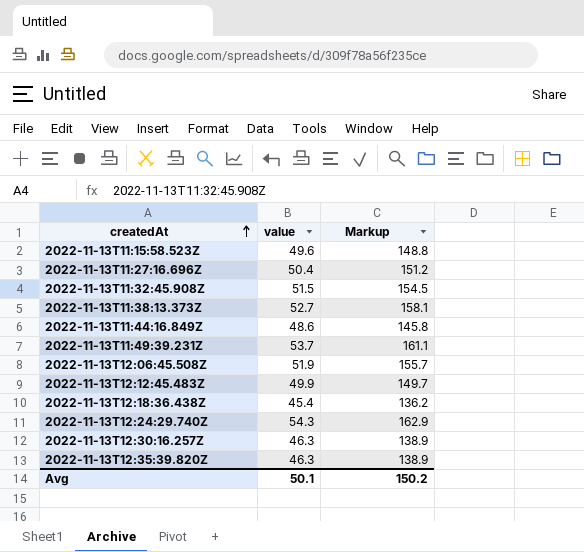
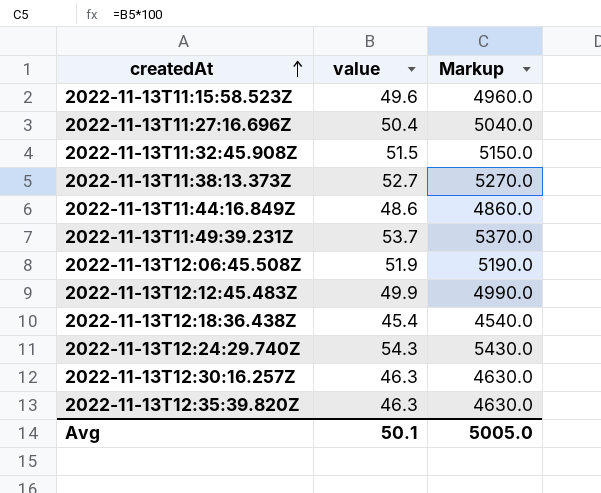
column Markup | formula: [value] * 3 -> [value] * 100
Avg | Markup: 150.2 -> 5005.0

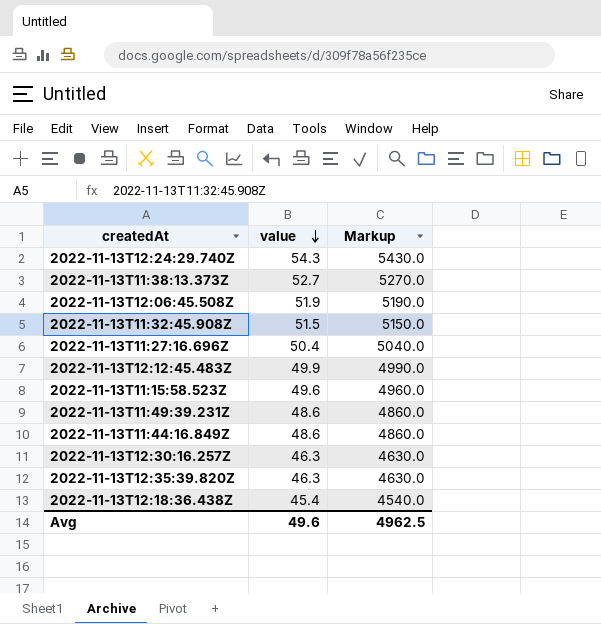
row order: createdAt ascending -> value descending
2022-11-13T11:49:39.231Z | value: 53.7 -> 48.6
2022-11-13T11:49:39.231Z | Markup: 5370.0 -> 4860.0
Avg | value: 50.1 -> 49.6
Avg | Markup: 5005.0 -> 4962.5

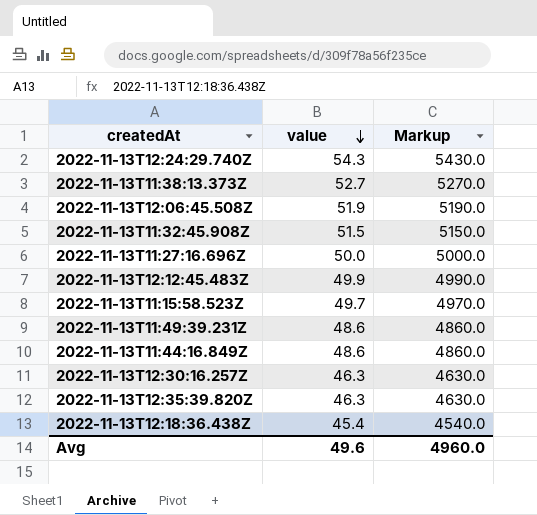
2022-11-13T11:27:16.696Z | value: 50.4 -> 50.0
2022-11-13T11:27:16.696Z | Markup: 5040.0 -> 5000.0
2022-11-13T11:15:58.523Z | value: 49.6 -> 49.7
2022-11-13T11:15:58.523Z | Markup: 4960.0 -> 4970.0
Avg | Markup: 4962.5 -> 4960.0

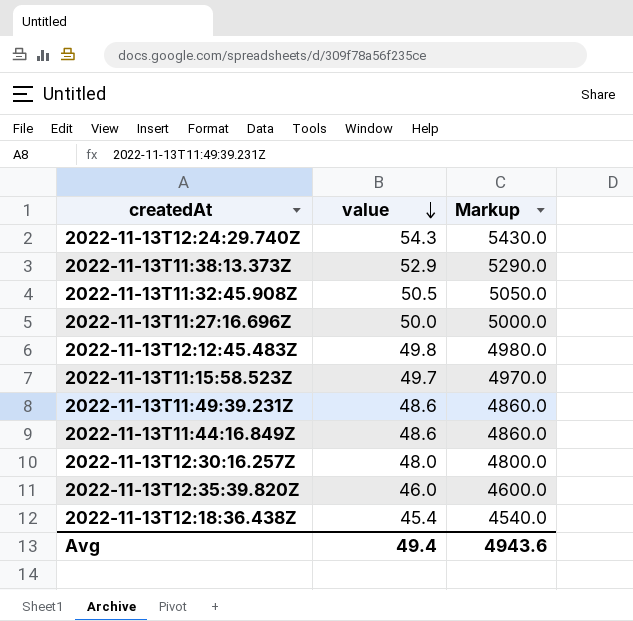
row 2022-11-13T12:06:45.508Z: 51.9 | 5190.0 -> none
2022-11-13T11:38:13.373Z | value: 52.7 -> 52.9
2022-11-13T11:38:13.373Z | Markup: 5270.0 -> 5290.0
2022-11-13T11:32:45.908Z | value: 51.5 -> 50.5
2022-11-13T11:32:45.908Z | Markup: 5150.0 -> 5050.0
2022-11-13T12:12:45.483Z | value: 49.9 -> 49.8
2022-11-13T12:12:45.483Z | Markup: 4990.0 -> 4980.0
2022-11-13T12:30:16.257Z | value: 46.3 -> 48.0
2022-11-13T12:30:16.257Z | Markup: 4630.0 -> 4800.0
2022-11-13T12:35:39.820Z | value: 46.3 -> 46.0
2022-11-13T12:35:39.820Z | Markup: 4630.0 -> 4600.0
Avg | value: 49.6 -> 49.4
Avg | Markup: 4960.0 -> 4943.6

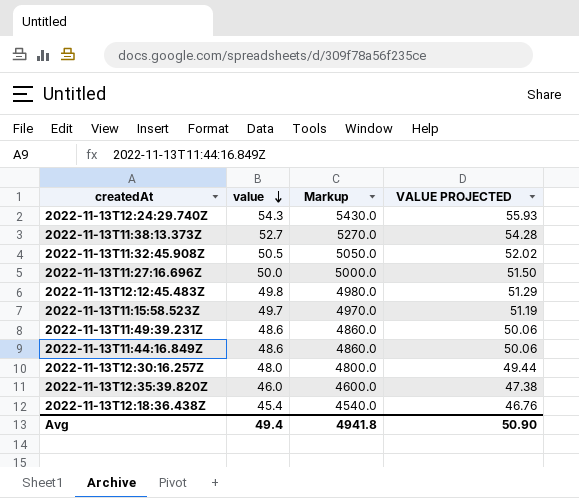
column VALUE PROJECTED | formula: none -> [value] * 1.03
2022-11-13T11:38:13.373Z | value: 52.9 -> 52.7
2022-11-13T11:38:13.373Z | Markup: 5290.0 -> 5270.0
Avg | Markup: 4943.6 -> 4941.8

